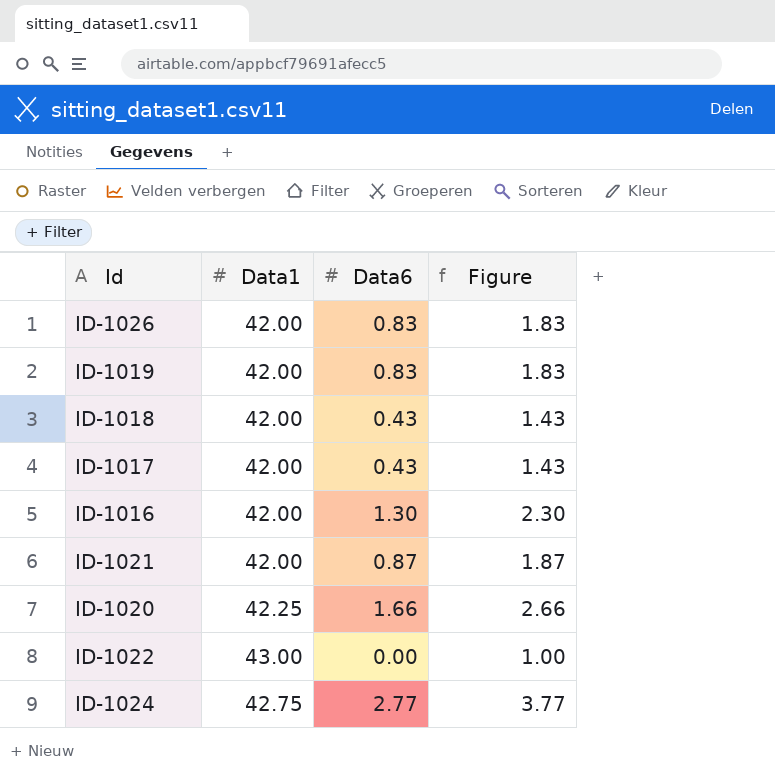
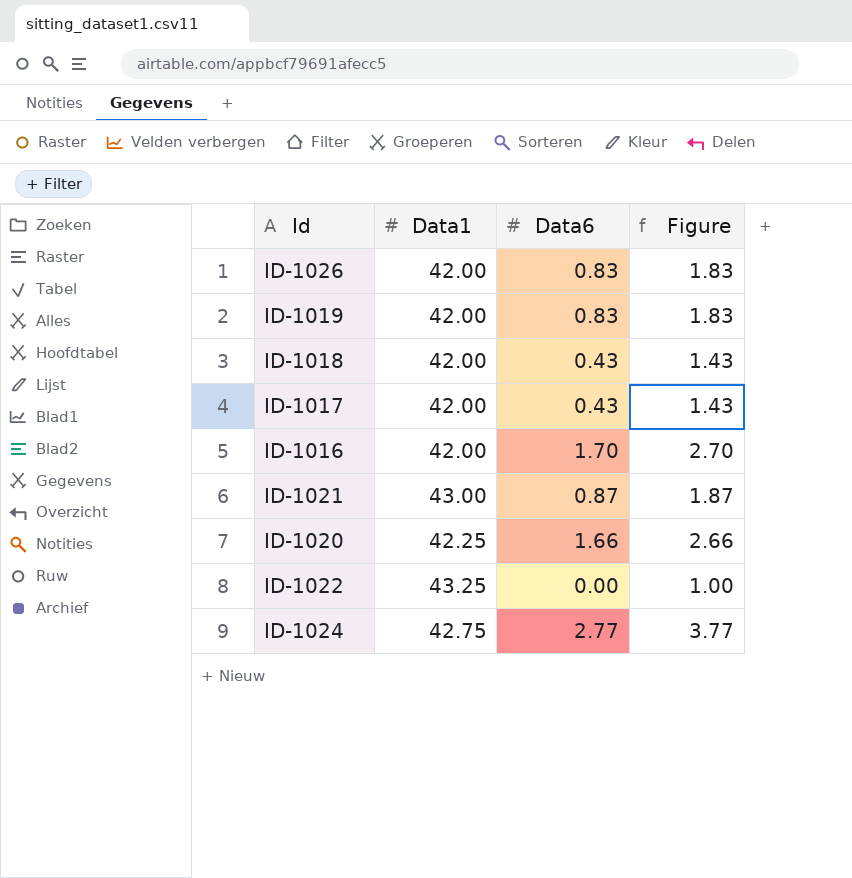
ID-1016 | Data6: 1.30 -> 1.70
ID-1016 | Figure: 2.30 -> 2.70
ID-1021 | Data1: 42.00 -> 43.00
ID-1022 | Data1: 43.00 -> 43.25

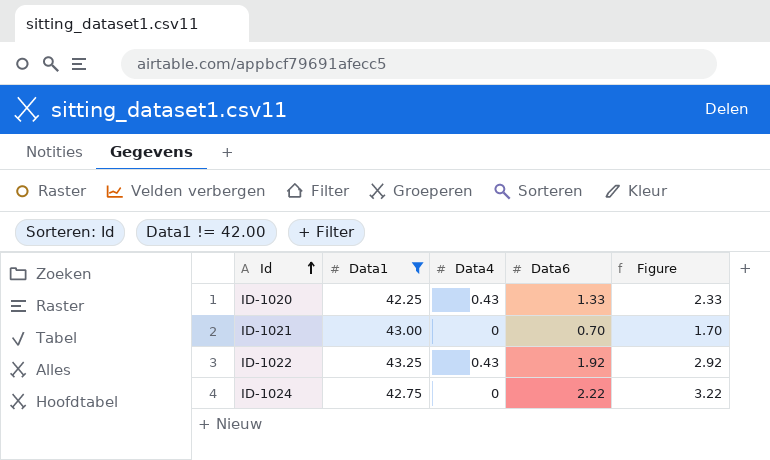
filter: none -> Data1 != 42.00
row order: none -> Id ascending
column Data4 | position: none -> 3
ID-1020 | Data6: 1.66 -> 1.33
ID-1020 | Figure: 2.66 -> 2.33
ID-1021 | Data6: 0.87 -> 0.70
ID-1021 | Figure: 1.87 -> 1.70
ID-1022 | Data6: 0.00 -> 1.92
ID-1022 | Figure: 1.00 -> 2.92
ID-1024 | Data6: 2.77 -> 2.22
ID-1024 | Figure: 3.77 -> 3.22

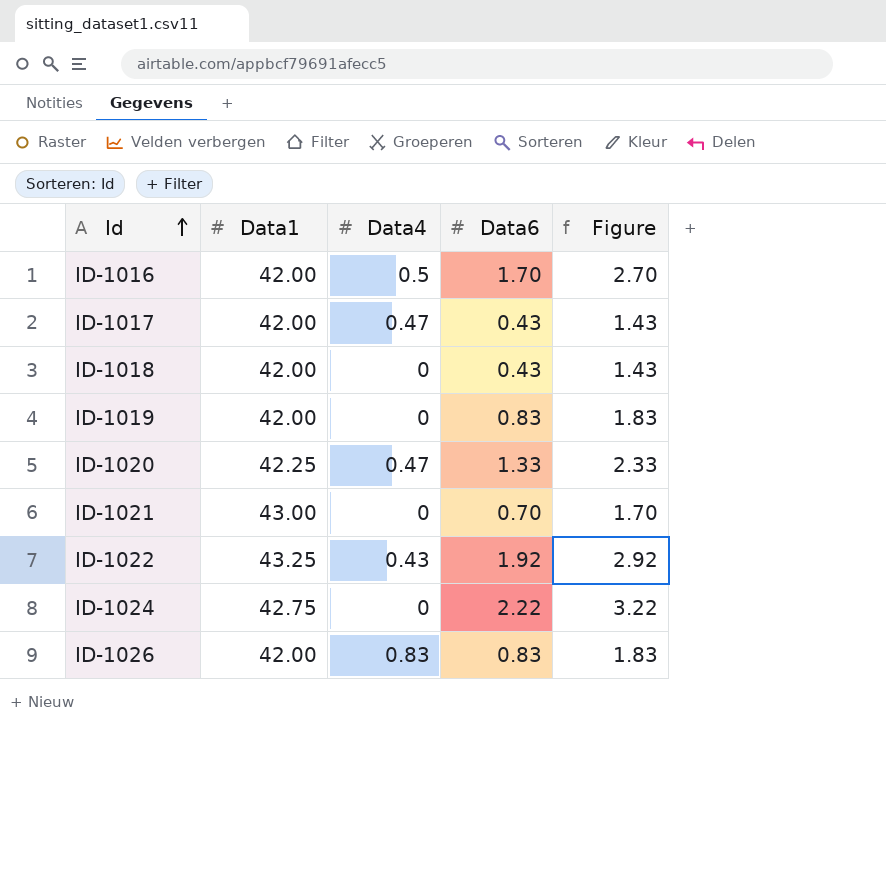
filter: Data1 != 42.00 -> none
ID-1020 | Data4: 0.43 -> 0.47

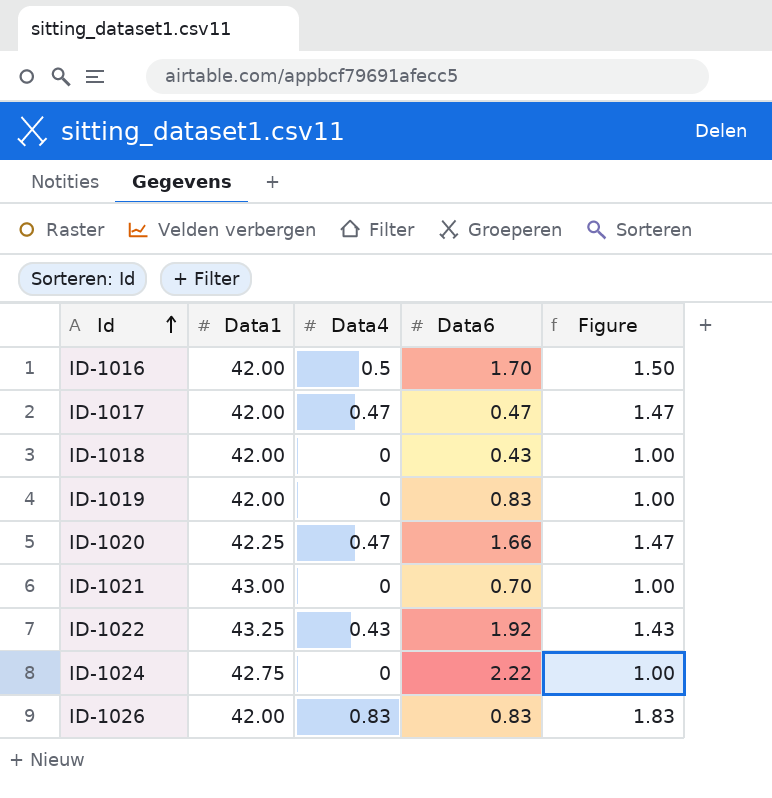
column Figure | formula: [Data6] + 1 -> [Data4] + 1
ID-1017 | Data6: 0.43 -> 0.47
ID-1020 | Data6: 1.33 -> 1.66

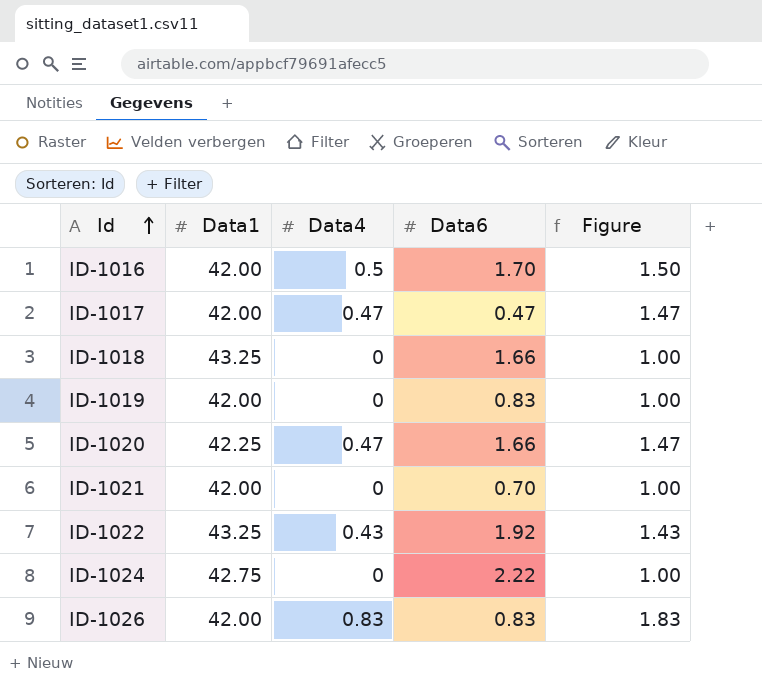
ID-1018 | Data1: 42.00 -> 43.25
ID-1018 | Data6: 0.43 -> 1.66
ID-1021 | Data1: 43.00 -> 42.00

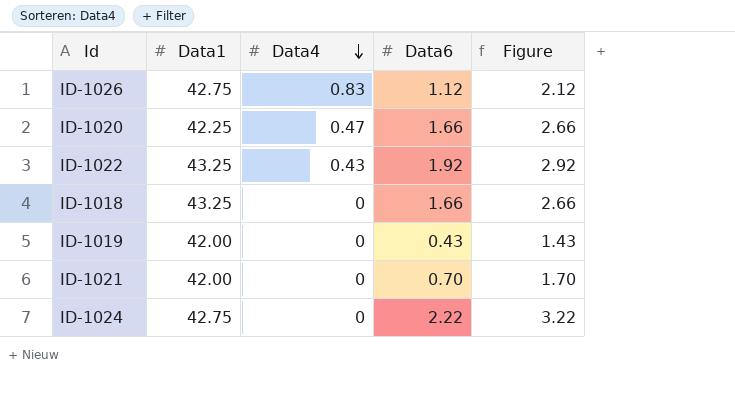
row order: Id ascending -> Data4 descending
column Figure | formula: [Data4] + 1 -> [Data6] + 1
row ID-1016: 42.00 | 0.5 | 1.70 | 1.50 -> none
row ID-1017: 42.00 | 0.47 | 0.47 | 1.47 -> none
ID-1026 | Data1: 42.00 -> 42.75
ID-1026 | Data6: 0.83 -> 1.12
ID-1019 | Data6: 0.83 -> 0.43

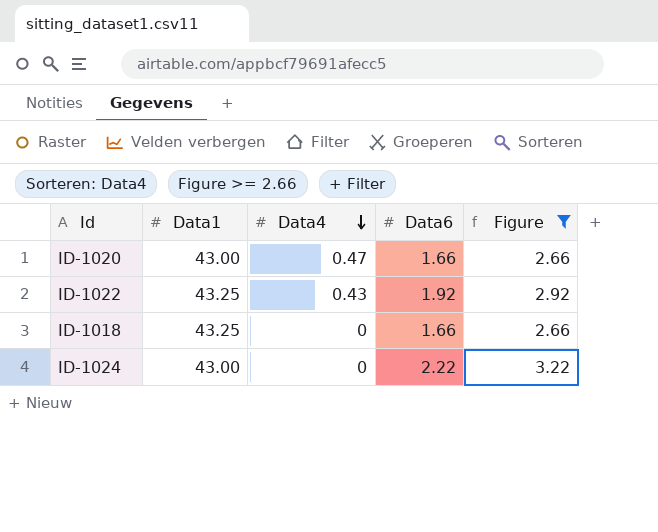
filter: none -> Figure >= 2.66
ID-1020 | Data1: 42.25 -> 43.00
ID-1024 | Data1: 42.75 -> 43.00

